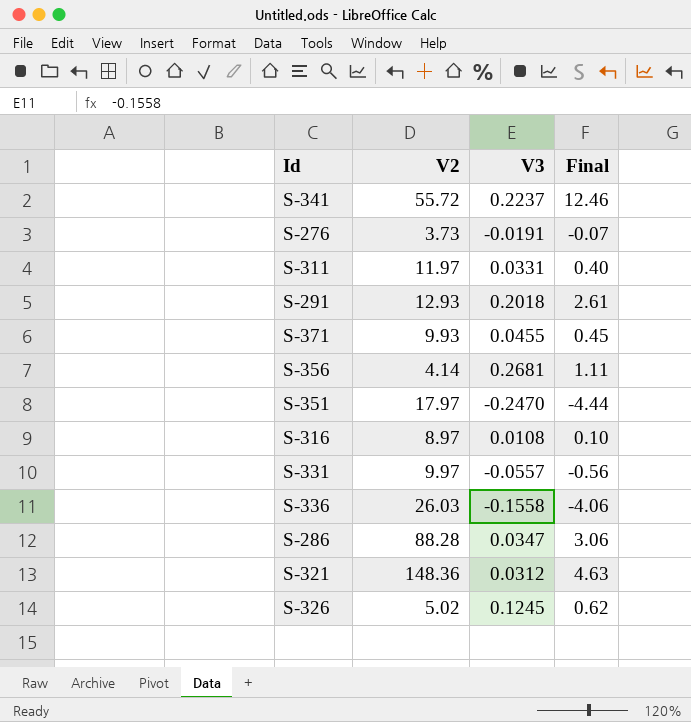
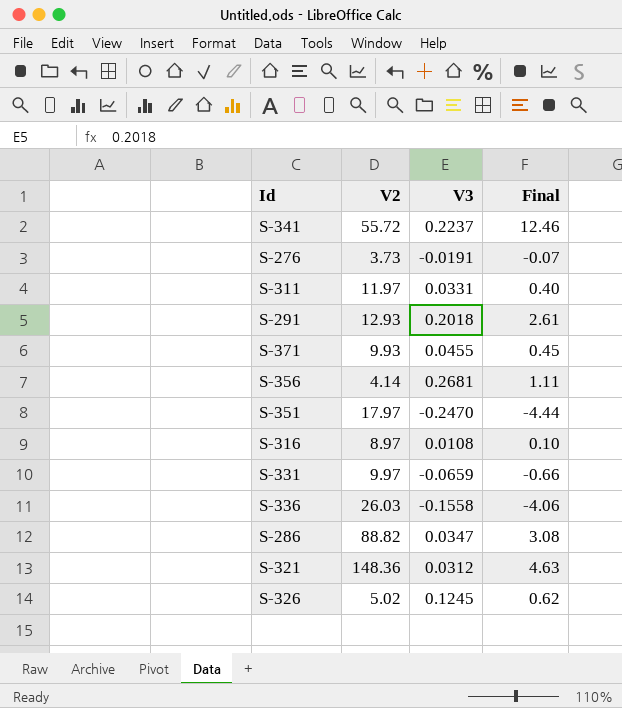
S-331 | V3: -0.0557 -> -0.0659
S-331 | Final: -0.56 -> -0.66
S-286 | V2: 88.28 -> 88.82
S-286 | Final: 3.06 -> 3.08

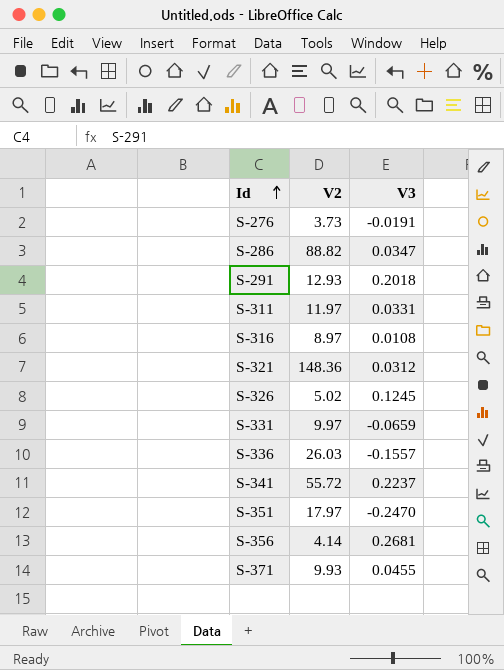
row order: none -> Id ascending
column Final | formula: [V2] * [V3] -> none
S-336 | V3: -0.1558 -> -0.1557

